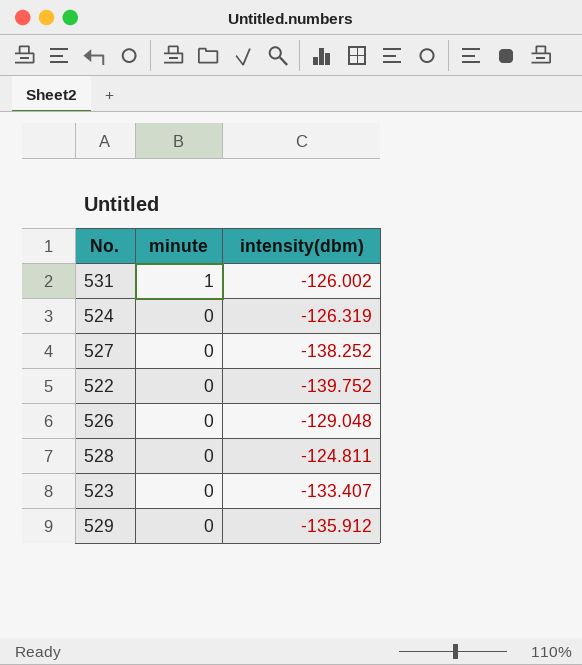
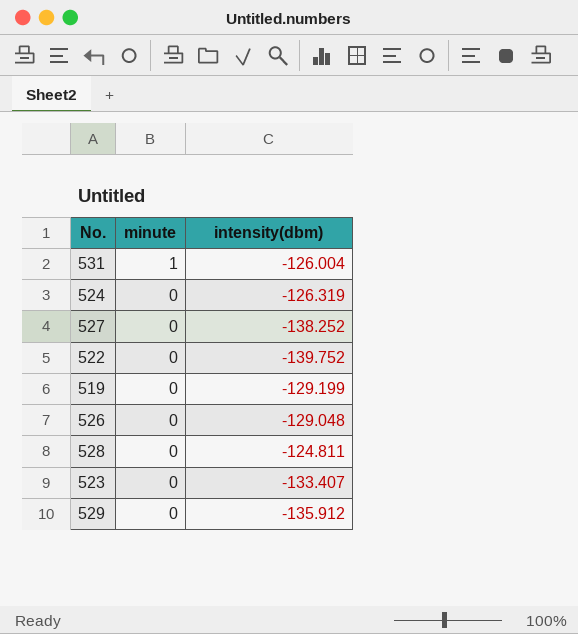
531 | intensity(dbm): -126.002 -> -126.004
row 519: none -> 0 | -129.199

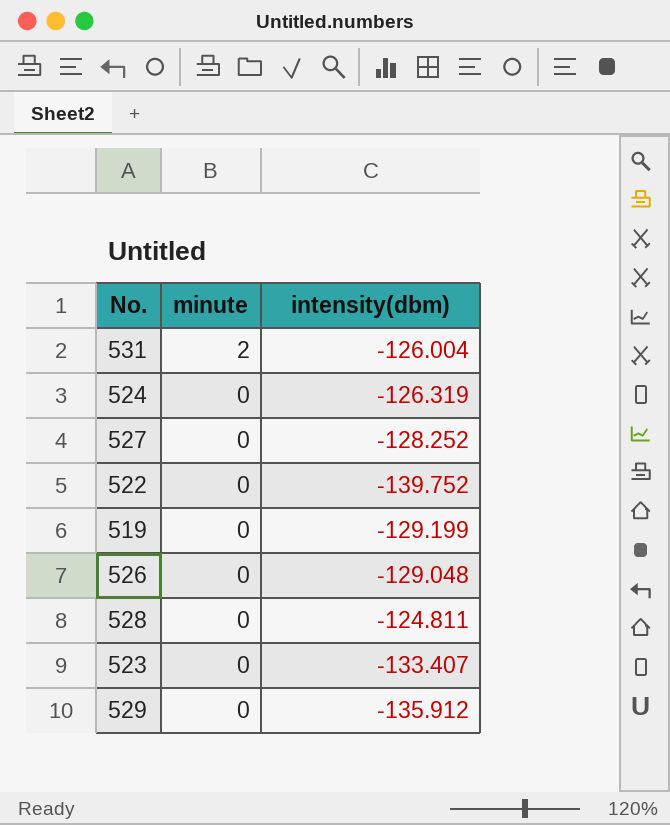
531 | minute: 1 -> 2
527 | intensity(dbm): -138.252 -> -128.252

